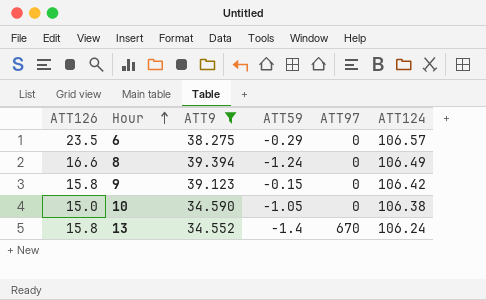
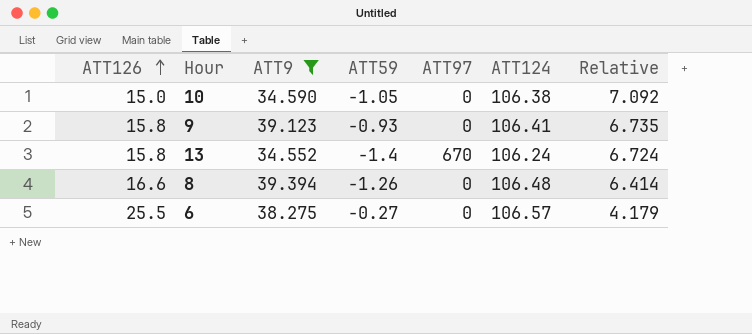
row order: Hour ascending -> ATT126 ascending
column Relative | formula: none -> [ATT124] / [ATT126]
9 | ATT59: -0.15 -> -0.93
9 | ATT124: 106.42 -> 106.41
8 | ATT59: -1.24 -> -1.26
8 | ATT124: 106.49 -> 106.48
6 | ATT126: 23.5 -> 25.5
6 | ATT59: -0.29 -> -0.27

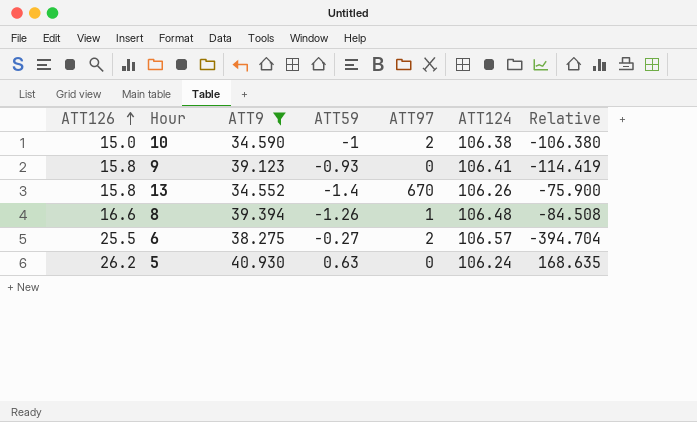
column Relative | formula: [ATT124] / [ATT126] -> [ATT124] / [ATT59]
10 | ATT59: -1.05 -> -1
10 | ATT97: 0 -> 2
13 | ATT124: 106.24 -> 106.26
8 | ATT97: 0 -> 1
6 | ATT97: 0 -> 2
row 5: none -> 26.2 | 40.930 | 0.63 | 0 | 106.24 | 168.635

